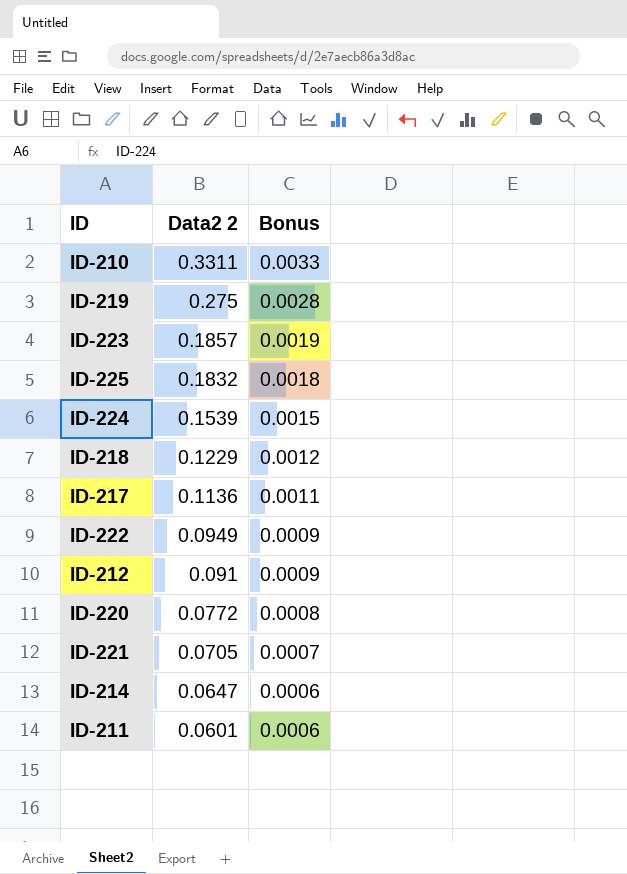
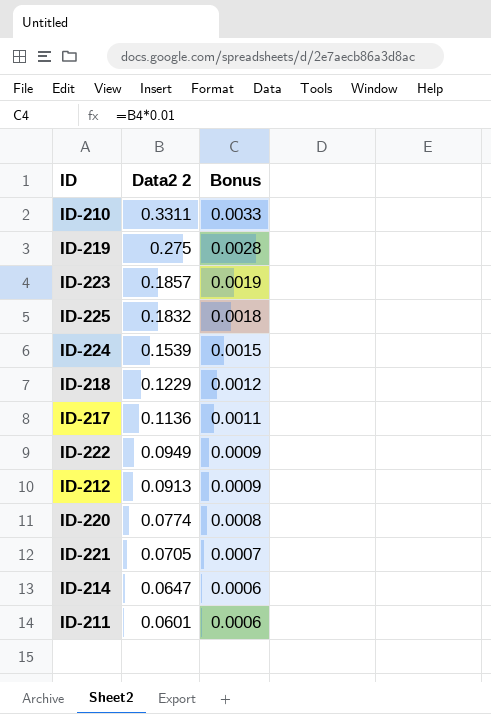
ID-212 | Data2 2: 0.091 -> 0.0913
ID-220 | Data2 2: 0.0772 -> 0.0774

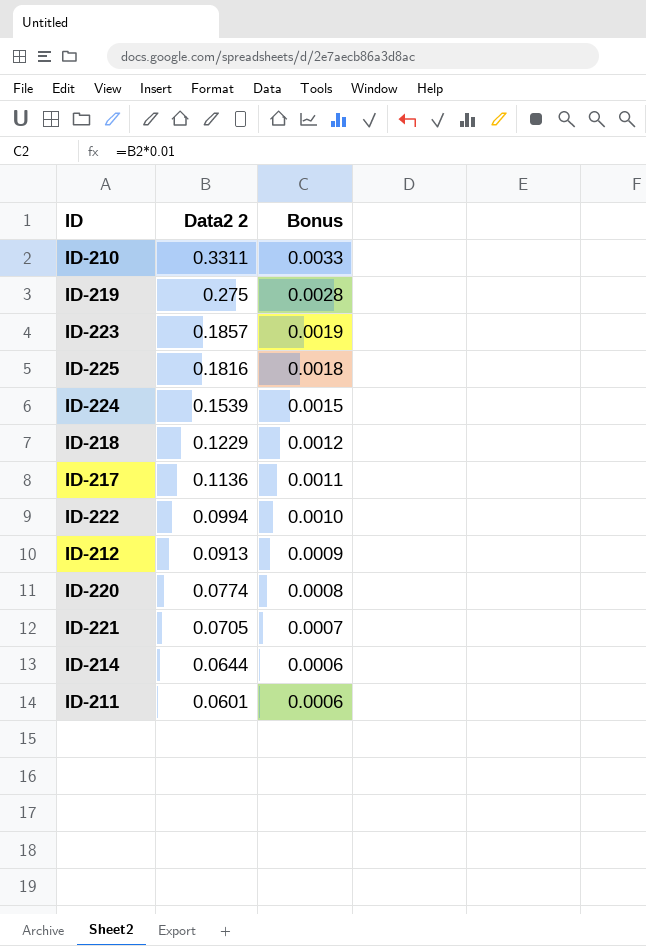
ID-225 | Data2 2: 0.1832 -> 0.1816
ID-222 | Data2 2: 0.0949 -> 0.0994
ID-222 | Bonus: 0.0009 -> 0.0010
ID-214 | Data2 2: 0.0647 -> 0.0644

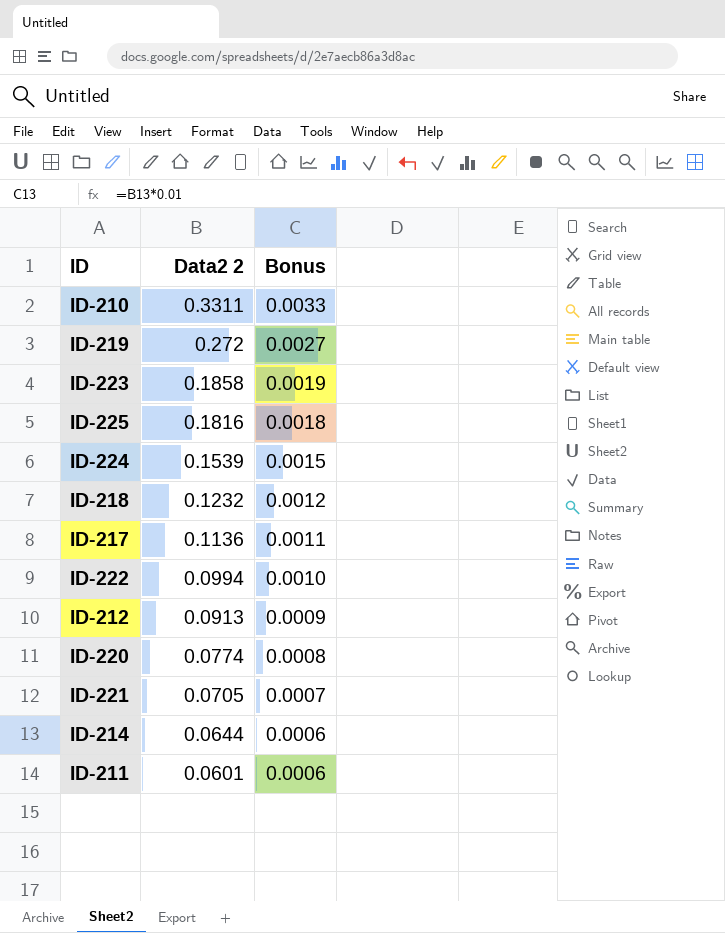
ID-219 | Data2 2: 0.275 -> 0.272
ID-219 | Bonus: 0.0028 -> 0.0027
ID-223 | Data2 2: 0.1857 -> 0.1858
ID-218 | Data2 2: 0.1229 -> 0.1232

